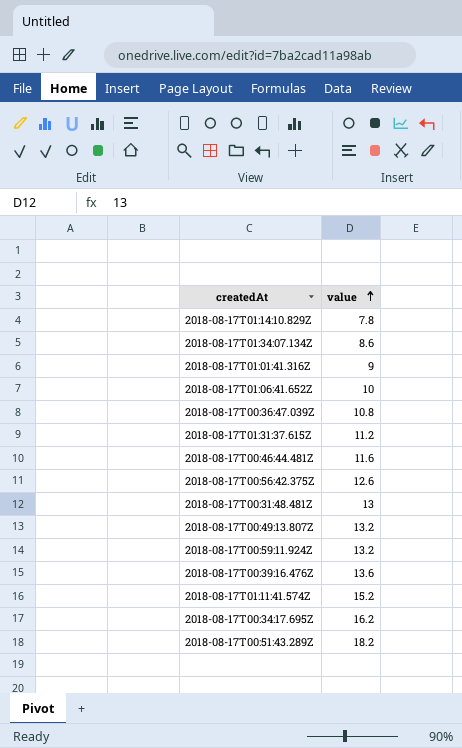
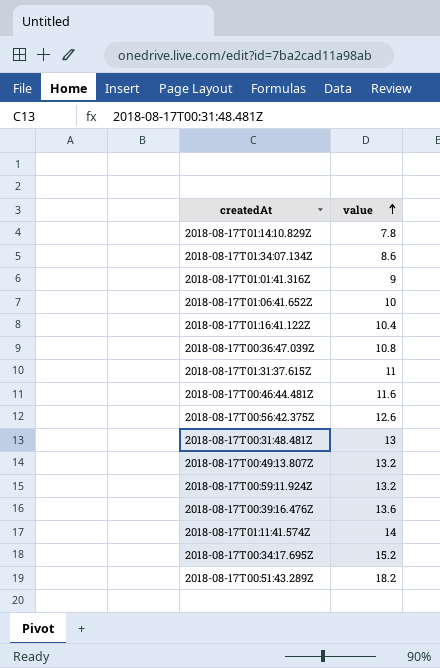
row 2018-08-17T01:16:41.122Z: none -> 10.4
2018-08-17T01:31:37.615Z | value: 11.2 -> 11
2018-08-17T01:11:41.574Z | value: 15.2 -> 14
2018-08-17T00:34:17.695Z | value: 16.2 -> 15.2

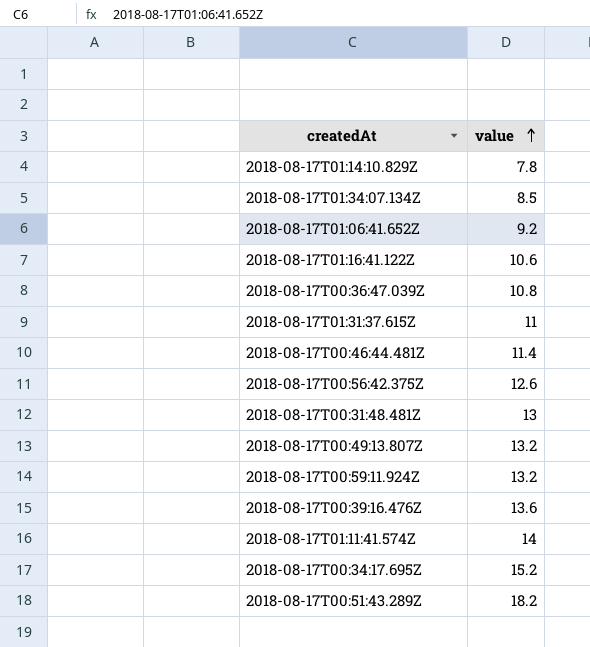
row 2018-08-17T01:01:41.316Z: 9 -> none
2018-08-17T01:34:07.134Z | value: 8.6 -> 8.5
2018-08-17T01:06:41.652Z | value: 10 -> 9.2
2018-08-17T01:16:41.122Z | value: 10.4 -> 10.6
2018-08-17T00:46:44.481Z | value: 11.6 -> 11.4

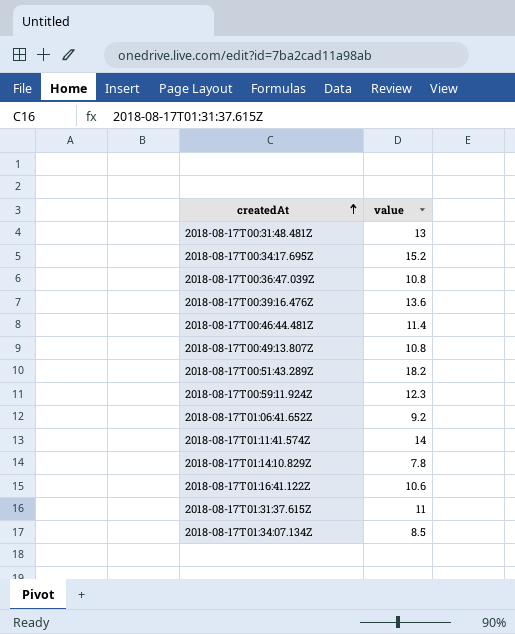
row order: value ascending -> createdAt ascending
row 2018-08-17T00:56:42.375Z: 12.6 -> none
2018-08-17T00:49:13.807Z | value: 13.2 -> 10.8
2018-08-17T00:59:11.924Z | value: 13.2 -> 12.3

